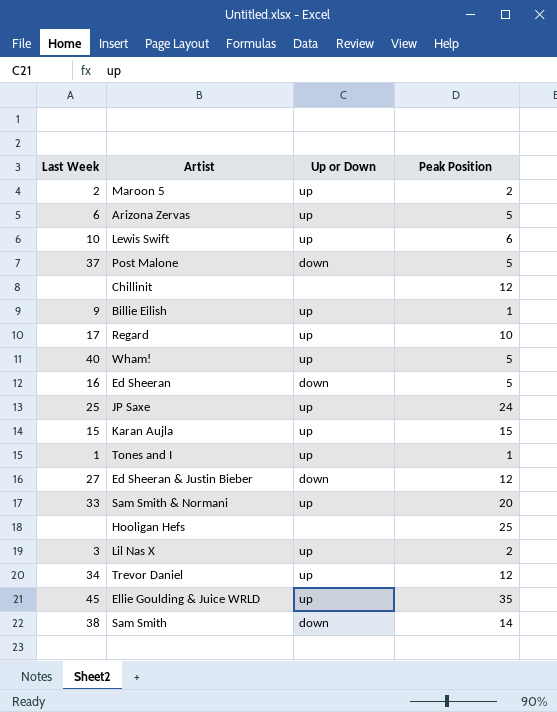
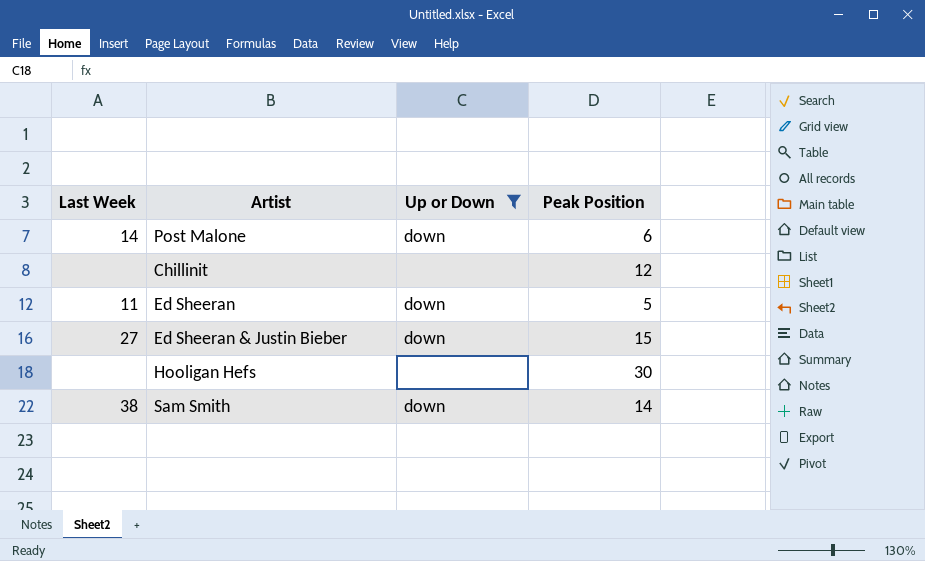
filter: none -> Up or Down != up
Post Malone | Last Week: 37 -> 14
Post Malone | Peak Position: 5 -> 6
Ed Sheeran | Last Week: 16 -> 11
Ed Sheeran & Justin Bieber | Peak Position: 12 -> 15
Hooligan Hefs | Peak Position: 25 -> 30

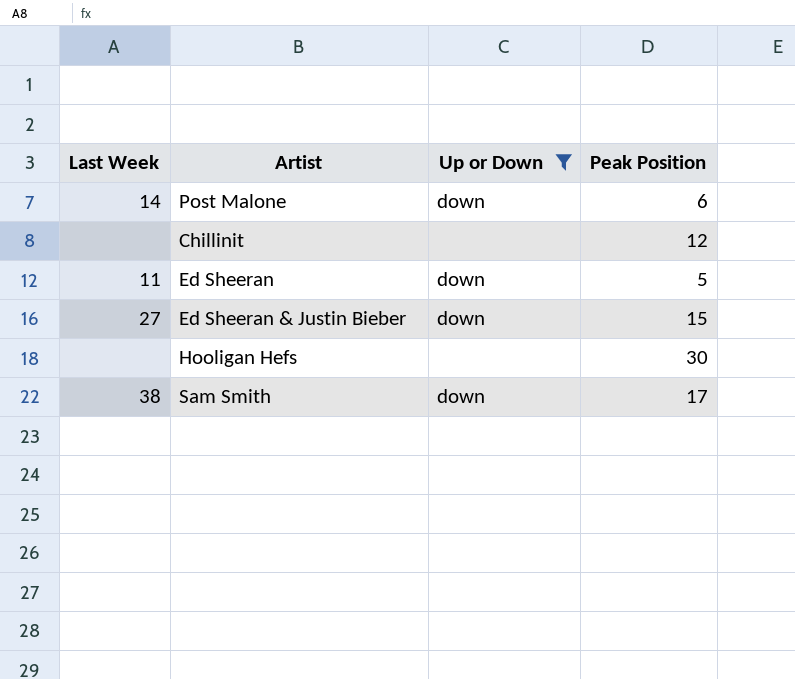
Sam Smith | Peak Position: 14 -> 17

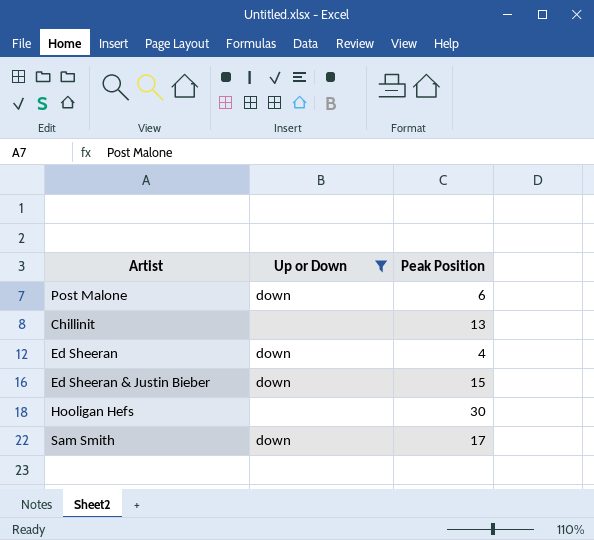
column Last Week | position: 1 -> none
Chillinit | Peak Position: 12 -> 13
Ed Sheeran | Peak Position: 5 -> 4

